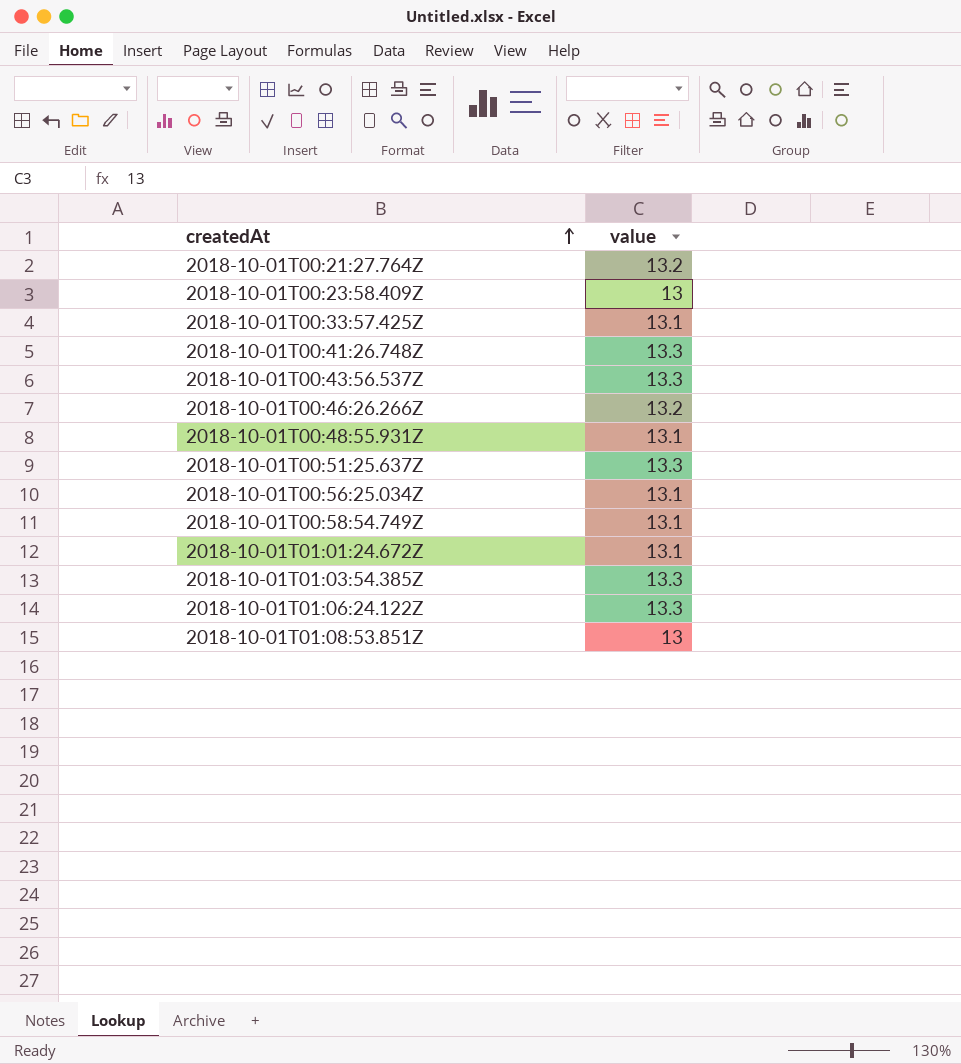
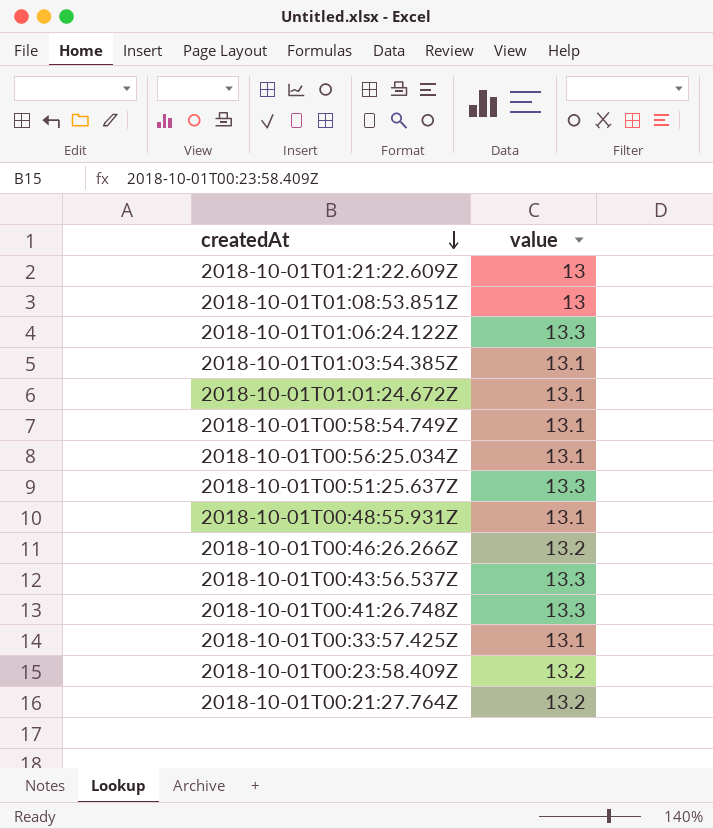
row order: createdAt ascending -> createdAt descending
row 2018-10-01T01:21:22.609Z: none -> 13
2018-10-01T01:03:54.385Z | value: 13.3 -> 13.1
2018-10-01T00:23:58.409Z | value: 13 -> 13.2

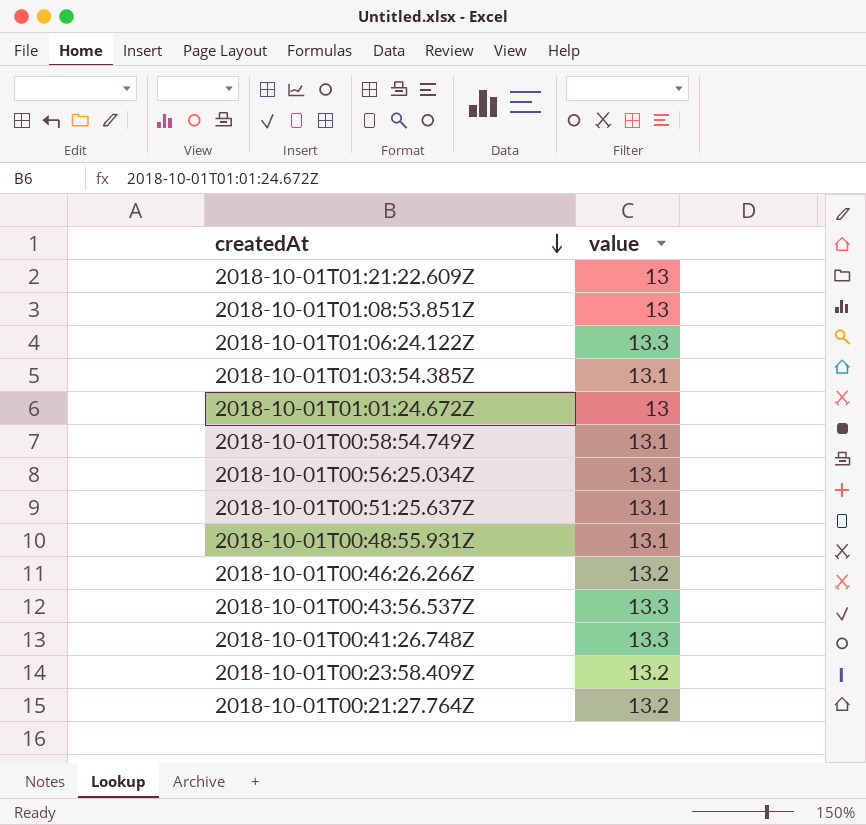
row 2018-10-01T00:33:57.425Z: 13.1 -> none
2018-10-01T01:01:24.672Z | value: 13.1 -> 13
2018-10-01T00:51:25.637Z | value: 13.3 -> 13.1

